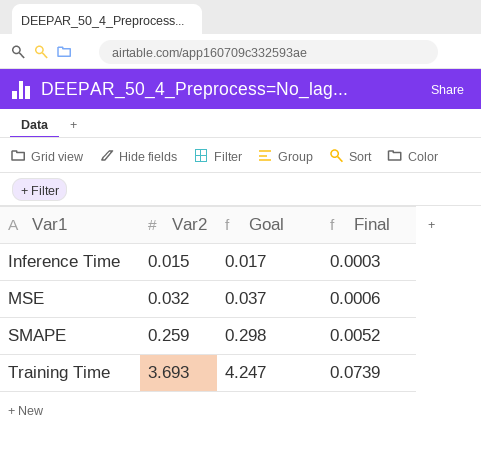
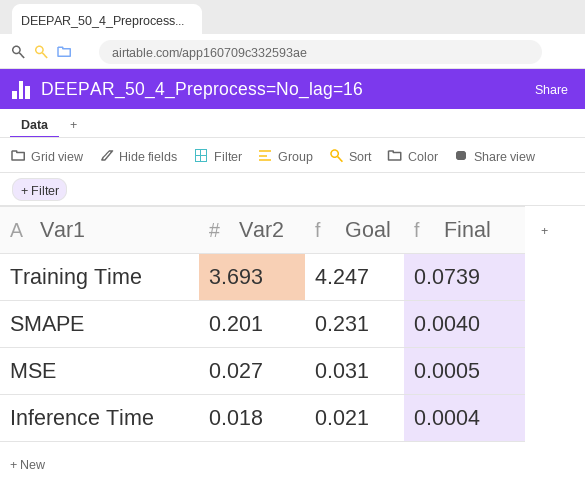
row order: Var1 ascending -> Var1 descending
SMAPE | Var2: 0.259 -> 0.201
SMAPE | Goal: 0.298 -> 0.231
SMAPE | Final: 0.0052 -> 0.0040
MSE | Var2: 0.032 -> 0.027
MSE | Goal: 0.037 -> 0.031
MSE | Final: 0.0006 -> 0.0005
Inference Time | Var2: 0.015 -> 0.018
Inference Time | Goal: 0.017 -> 0.021
Inference Time | Final: 0.0003 -> 0.0004

